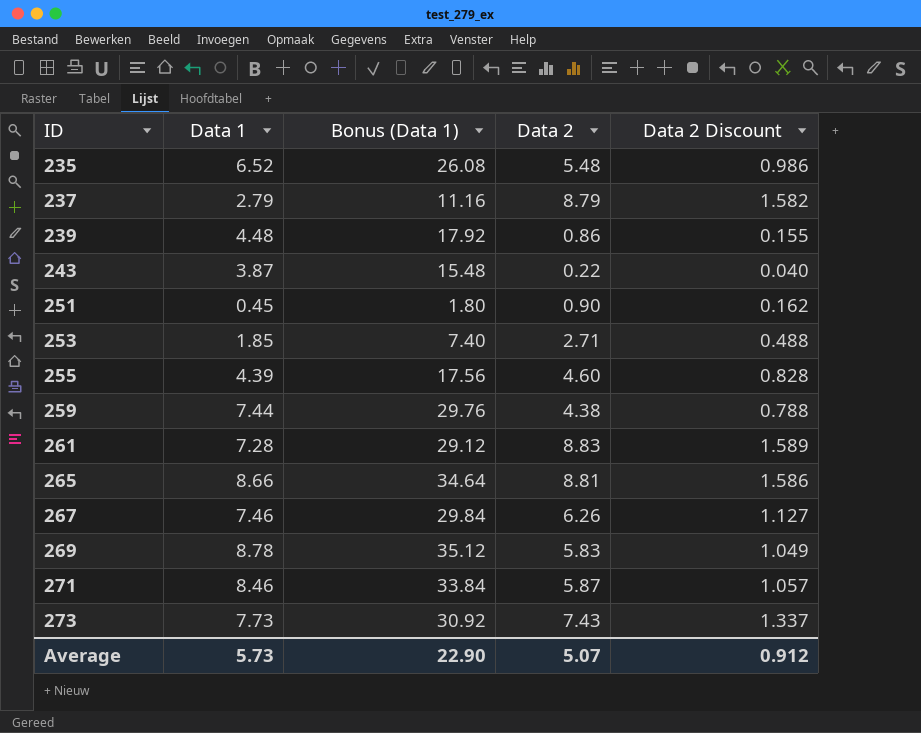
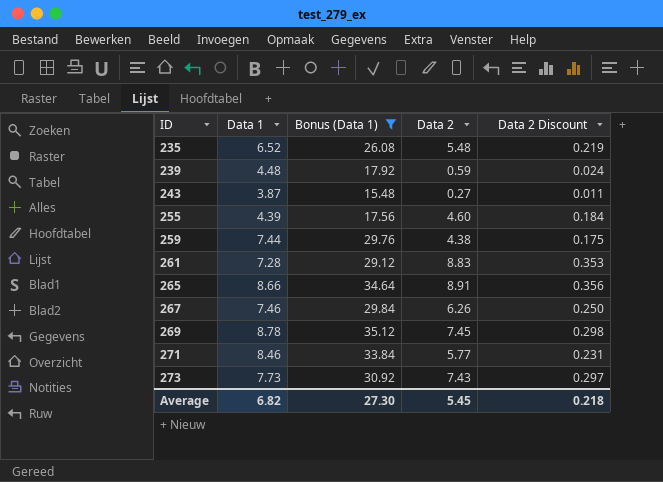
filter: none -> Bonus (Data 1) >= 15.48
column Data 2 Discount | formula: [Data 2] * 0.18 -> [Data 2] * 0.04
239 | Data 2: 0.86 -> 0.59
243 | Data 2: 0.22 -> 0.27
265 | Data 2: 8.81 -> 8.91
269 | Data 2: 5.83 -> 7.45
271 | Data 2: 5.87 -> 5.77
Average | Data 1: 5.73 -> 6.82
Average | Bonus (Data 1): 22.90 -> 27.30
Average | Data 2: 5.07 -> 5.45
Average | Data 2 Discount: 0.912 -> 0.218

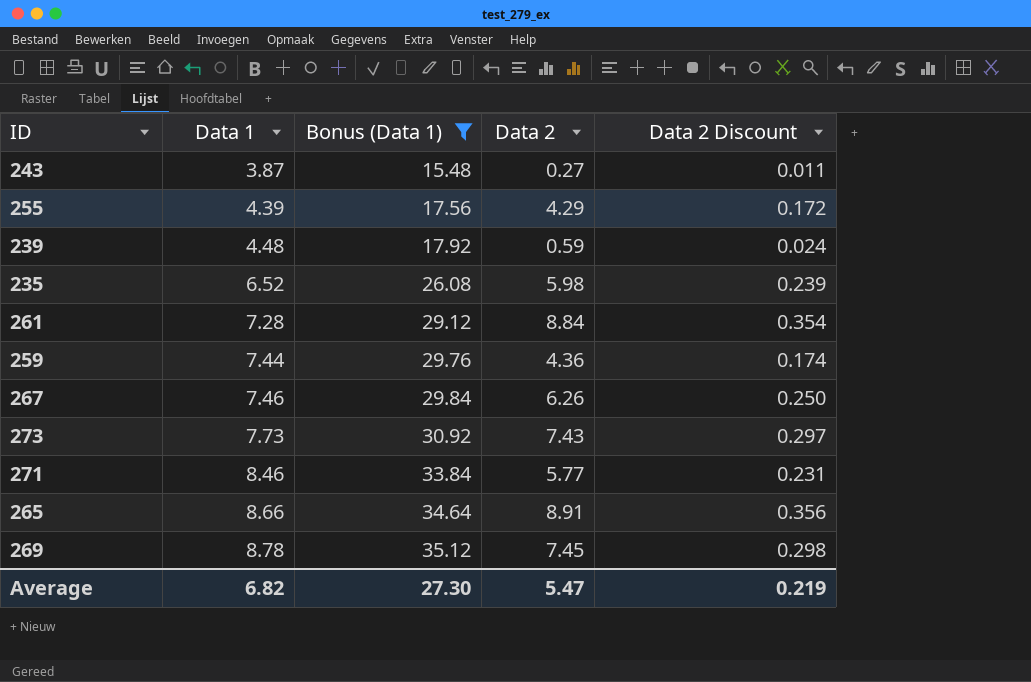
row order: ID ascending -> Data 1 ascending
255 | Data 2: 4.60 -> 4.29
255 | Data 2 Discount: 0.184 -> 0.172
235 | Data 2: 5.48 -> 5.98
235 | Data 2 Discount: 0.219 -> 0.239
261 | Data 2: 8.83 -> 8.84
261 | Data 2 Discount: 0.353 -> 0.354
259 | Data 2: 4.38 -> 4.36
259 | Data 2 Discount: 0.175 -> 0.174
Average | Data 2: 5.45 -> 5.47
Average | Data 2 Discount: 0.218 -> 0.219

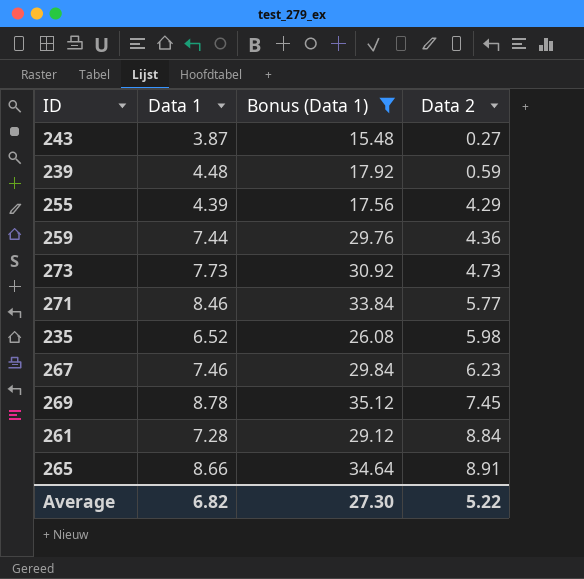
row order: Data 1 ascending -> Data 2 ascending
column Data 2 Discount | formula: [Data 2] * 0.04 -> none
273 | Data 2: 7.43 -> 4.73
267 | Data 2: 6.26 -> 6.23
Average | Data 2: 5.47 -> 5.22

